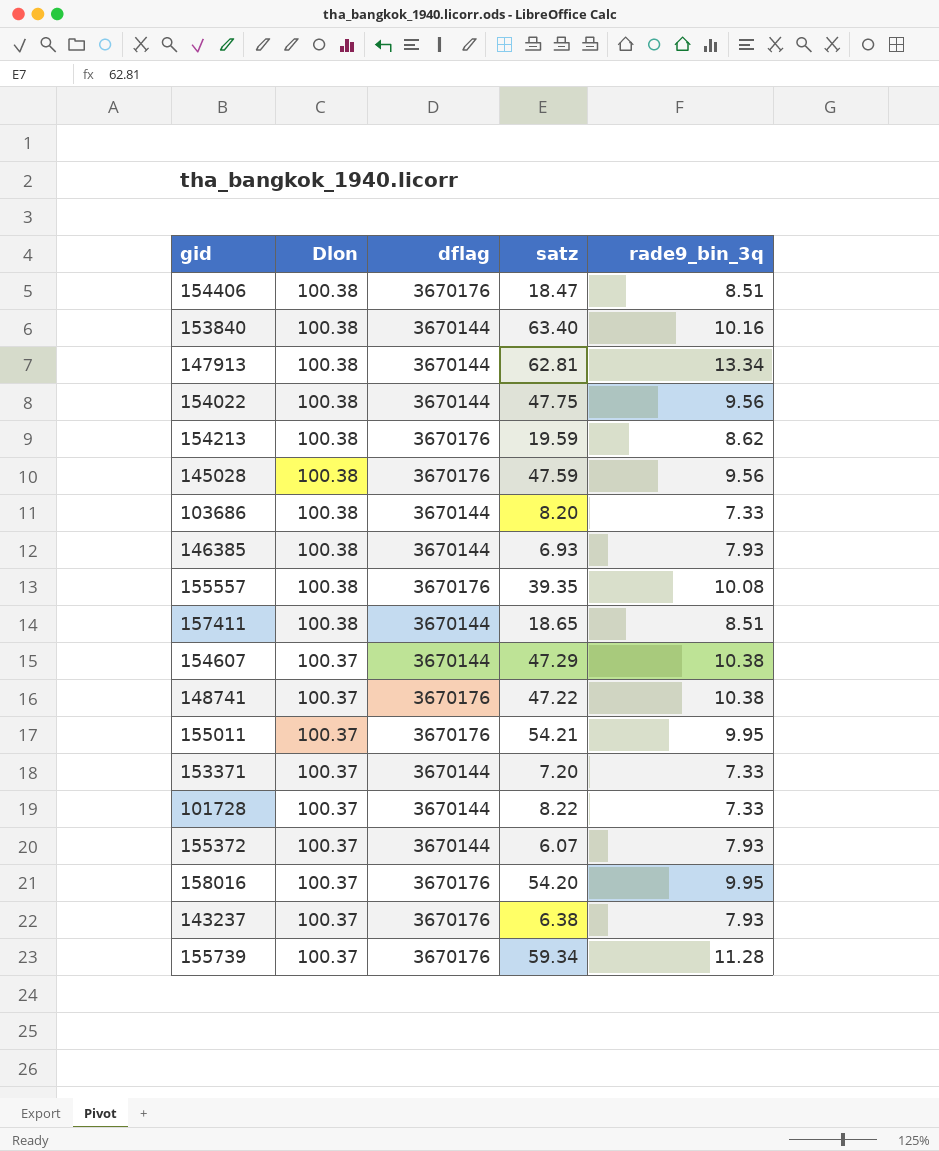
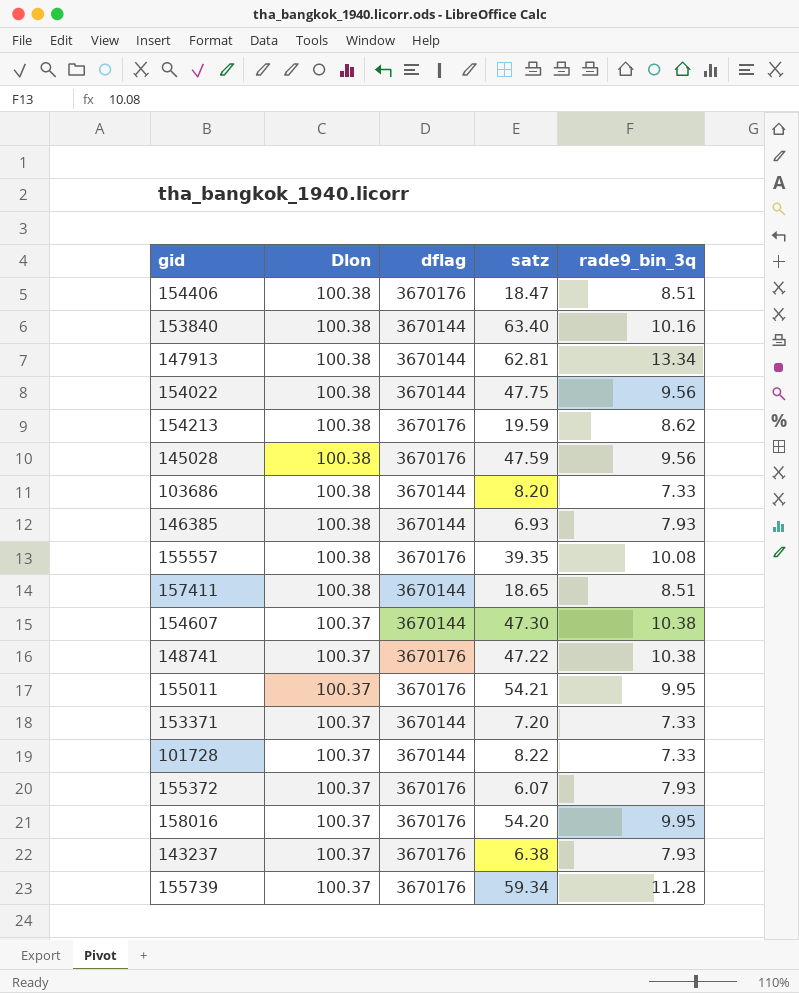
154607 | satz: 47.29 -> 47.30
155372 | dflag: 3670144 -> 3670176

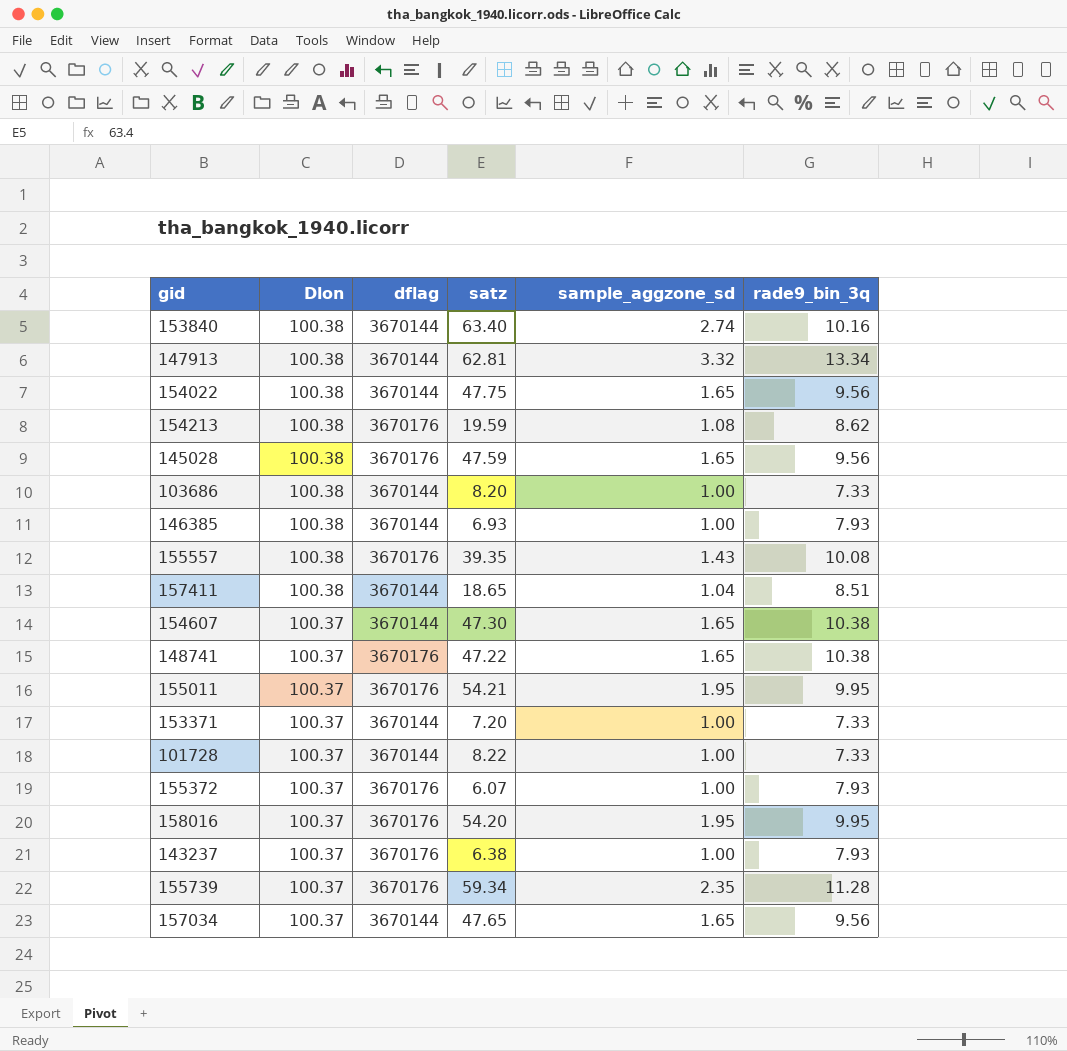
column sample_aggzone_sd | position: none -> 5
row 154406: 100.38 | 3670176 | 18.47 | 8.51 -> none
row 157034: none -> 100.37 | 3670144 | 47.65 | 1.65 | 9.56

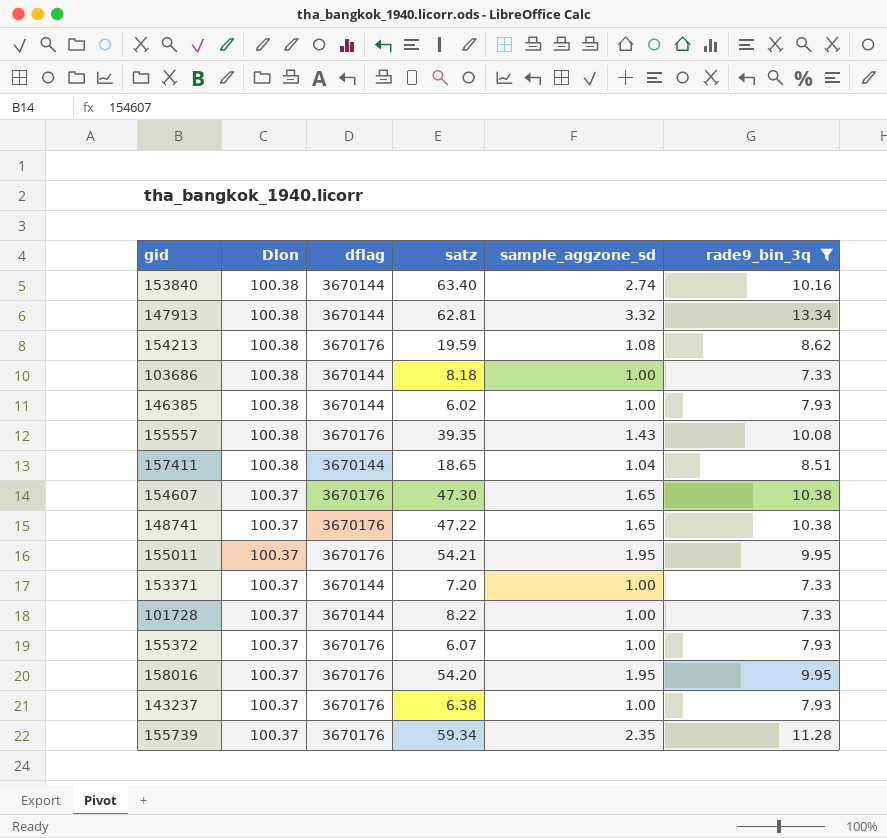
filter: none -> rade9_bin_3q != 9.56
103686 | satz: 8.20 -> 8.18
146385 | satz: 6.93 -> 6.02
154607 | dflag: 3670144 -> 3670176

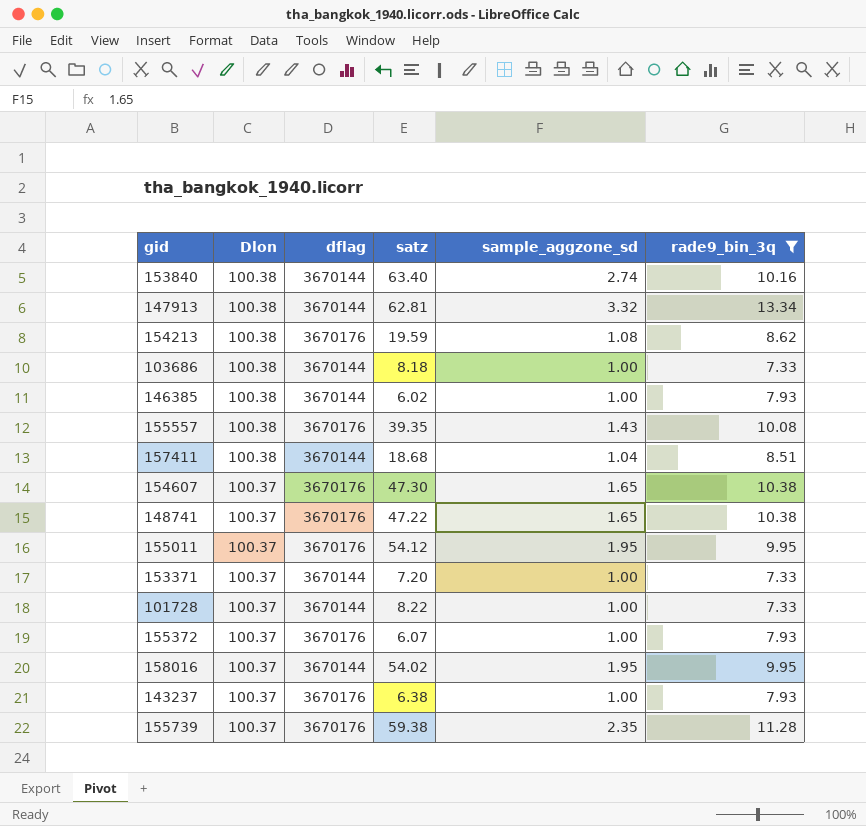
157411 | satz: 18.65 -> 18.68
155011 | satz: 54.21 -> 54.12
158016 | dflag: 3670176 -> 3670144
158016 | satz: 54.20 -> 54.02
155739 | satz: 59.34 -> 59.38

